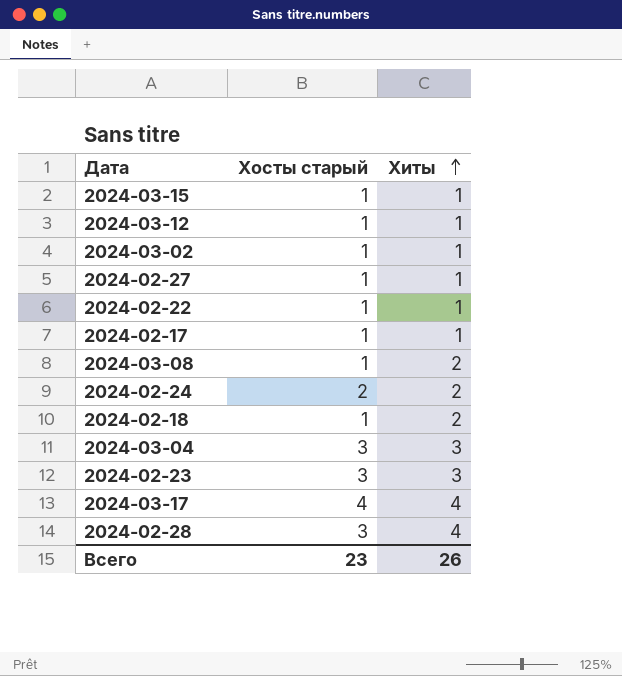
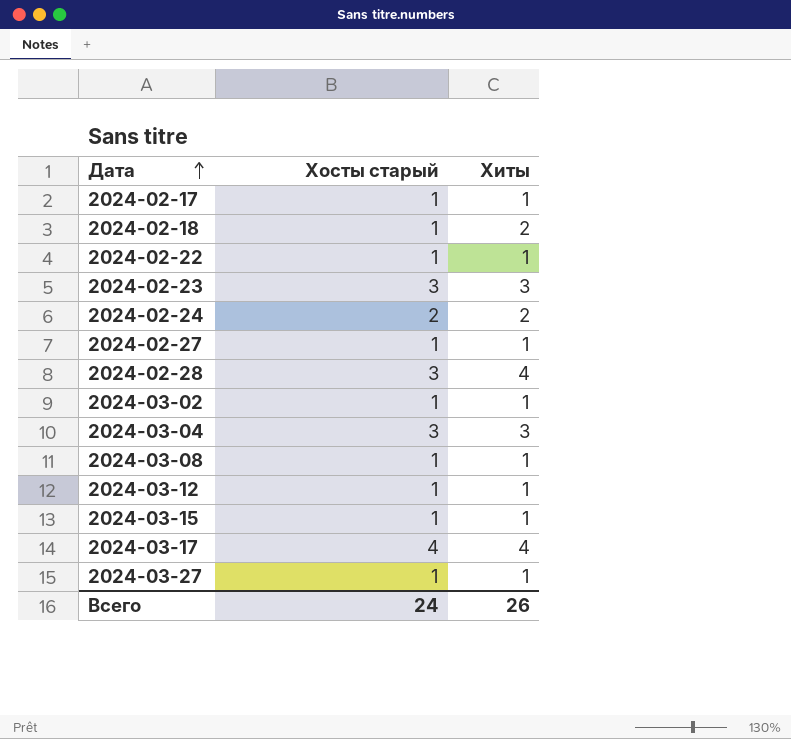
row order: Хиты ascending -> Дата ascending
2024-03-08 | Хиты: 2 -> 1
row 2024-03-27: none -> 1 | 1
Всего | Хосты старый: 23 -> 24

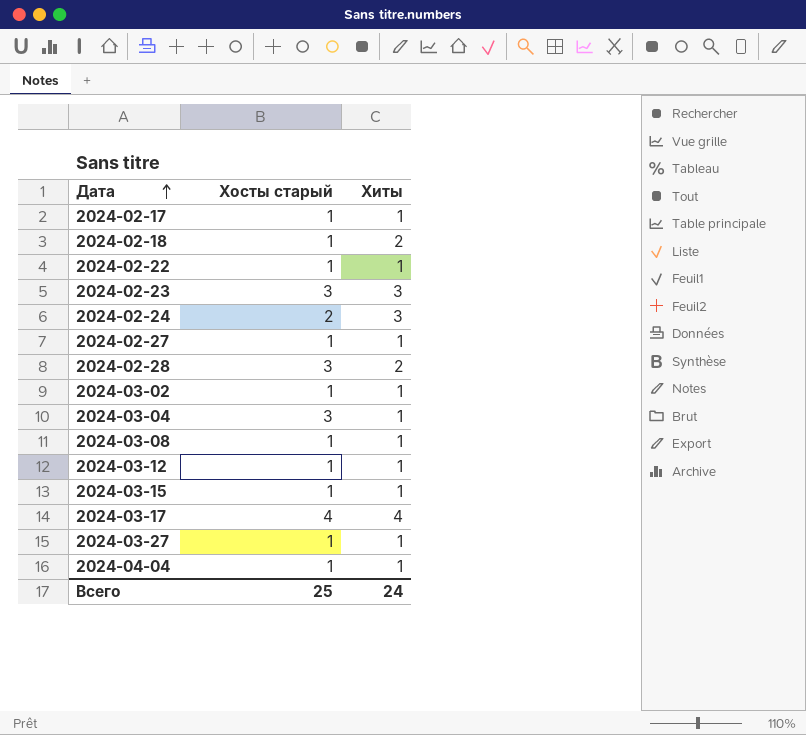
2024-02-24 | Хиты: 2 -> 3
2024-02-28 | Хиты: 4 -> 2
2024-03-04 | Хиты: 3 -> 1
row 2024-04-04: none -> 1 | 1
Всего | Хосты старый: 24 -> 25
Всего | Хиты: 26 -> 24

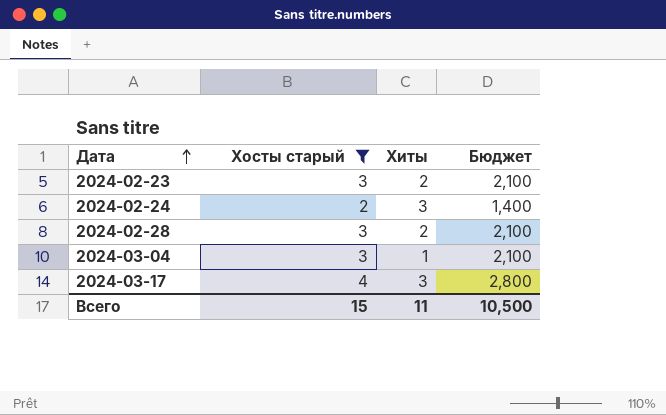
filter: none -> Хосты старый != 1
column Бюджет | formula: none -> [Хосты старый] * 0,7
2024-02-23 | Хиты: 3 -> 2
2024-03-17 | Хиты: 4 -> 3
Всего | Хосты старый: 25 -> 15
Всего | Хиты: 24 -> 11

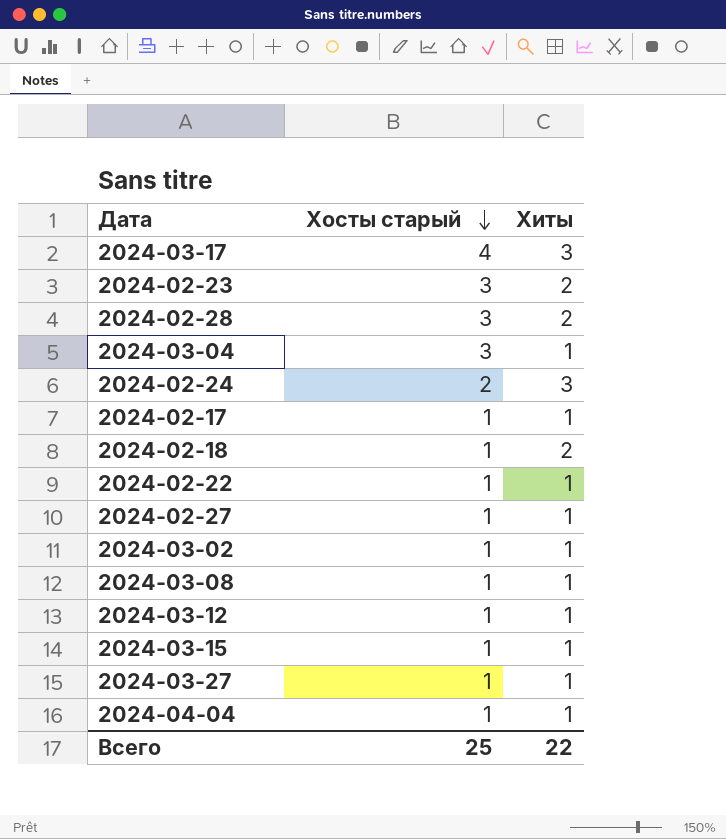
filter: Хосты старый != 1 -> none
row order: Дата ascending -> Хосты старый descending
column Бюджет | formula: [Хосты старый] * 0,7 -> none
Всего | Хосты старый: 15 -> 25
Всего | Хиты: 11 -> 22

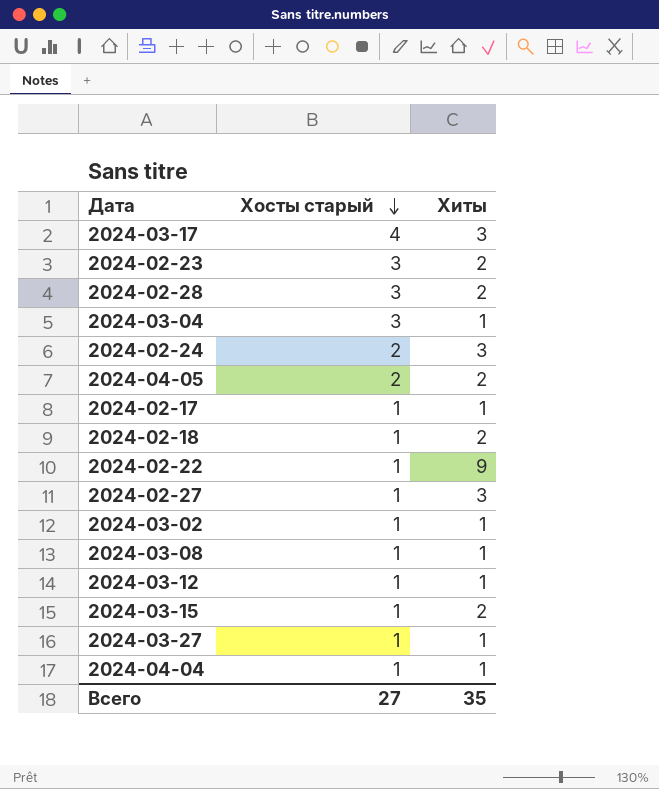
row 2024-04-05: none -> 2 | 2
2024-02-22 | Хиты: 1 -> 9
2024-02-27 | Хиты: 1 -> 3
2024-03-15 | Хиты: 1 -> 2
Всего | Хосты старый: 25 -> 27
Всего | Хиты: 22 -> 35

